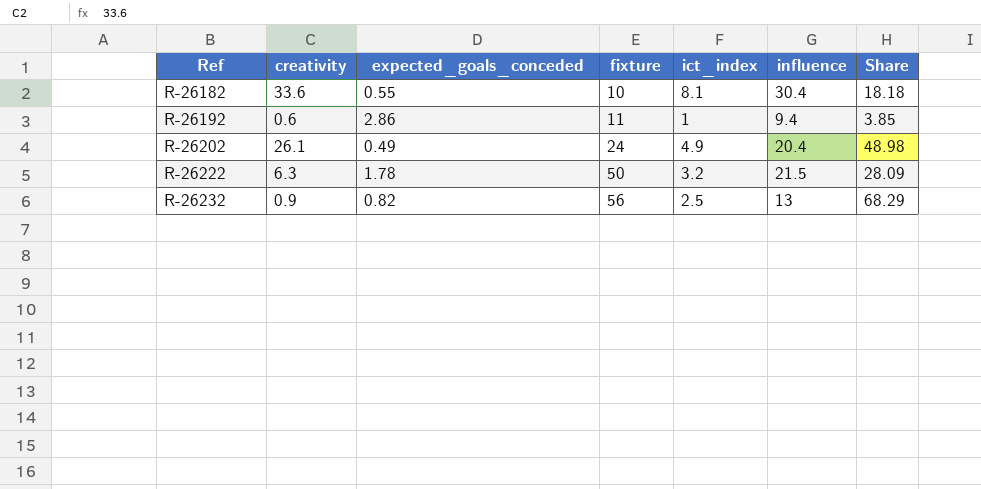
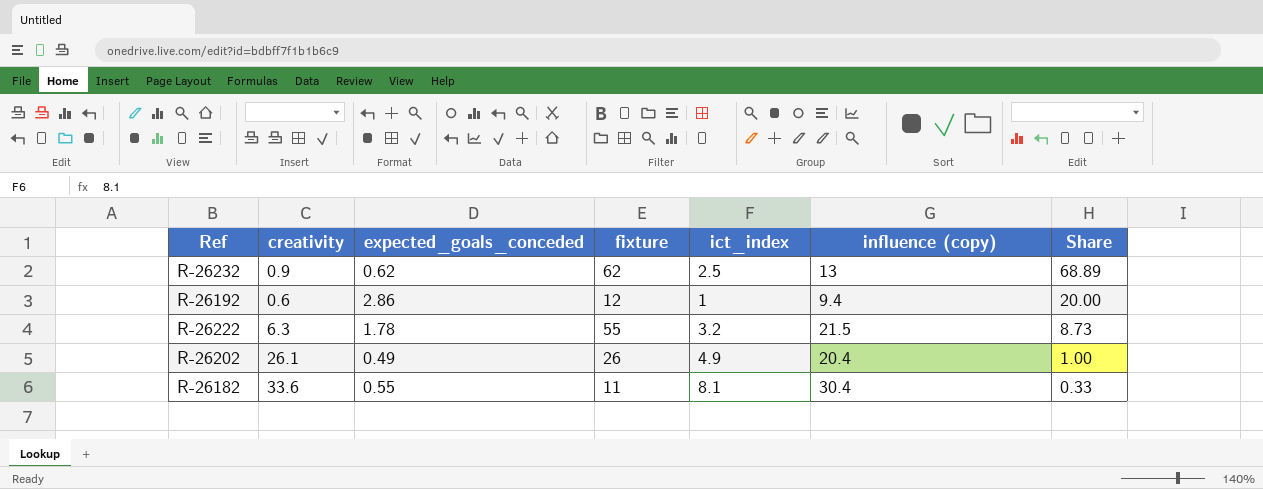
row order: Ref ascending -> Share descending
column name: influence -> influence (copy)
column Share | formula: [fixture] / [expected_goals_conceded] -> [fixture] / [creativity]
R-26232 | expected_goals_conceded: 0.82 -> 0.62
R-26232 | fixture: 56 -> 62
R-26192 | fixture: 11 -> 12
R-26222 | fixture: 50 -> 55
R-26202 | fixture: 24 -> 26
R-26182 | fixture: 10 -> 11

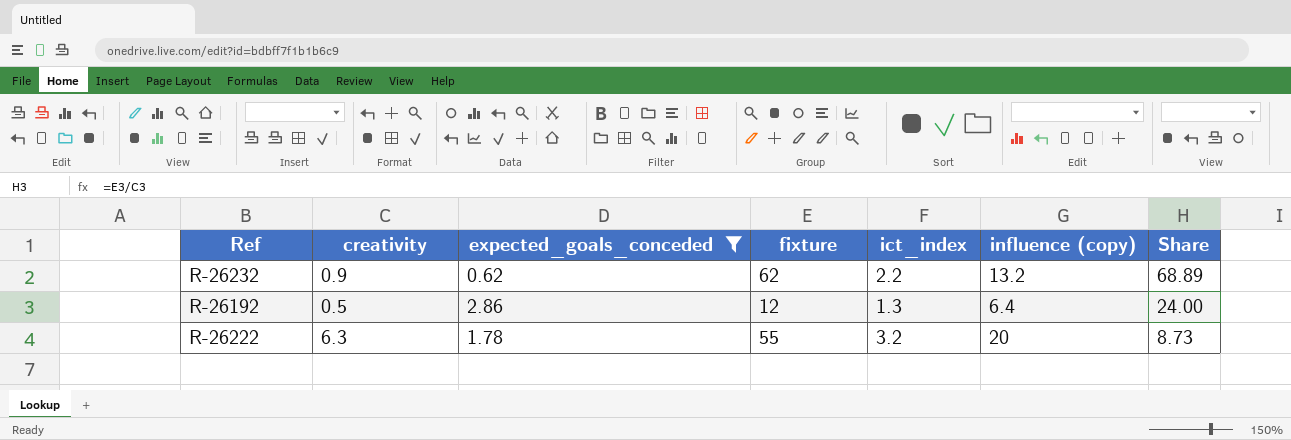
filter: none -> expected_goals_conceded >= 0.62
R-26232 | ict_index: 2.5 -> 2.2
R-26232 | influence (copy): 13 -> 13.2
R-26192 | creativity: 0.6 -> 0.5
R-26192 | ict_index: 1 -> 1.3
R-26192 | influence (copy): 9.4 -> 6.4
R-26192 | Share: 20.00 -> 24.00
R-26222 | influence (copy): 21.5 -> 20

